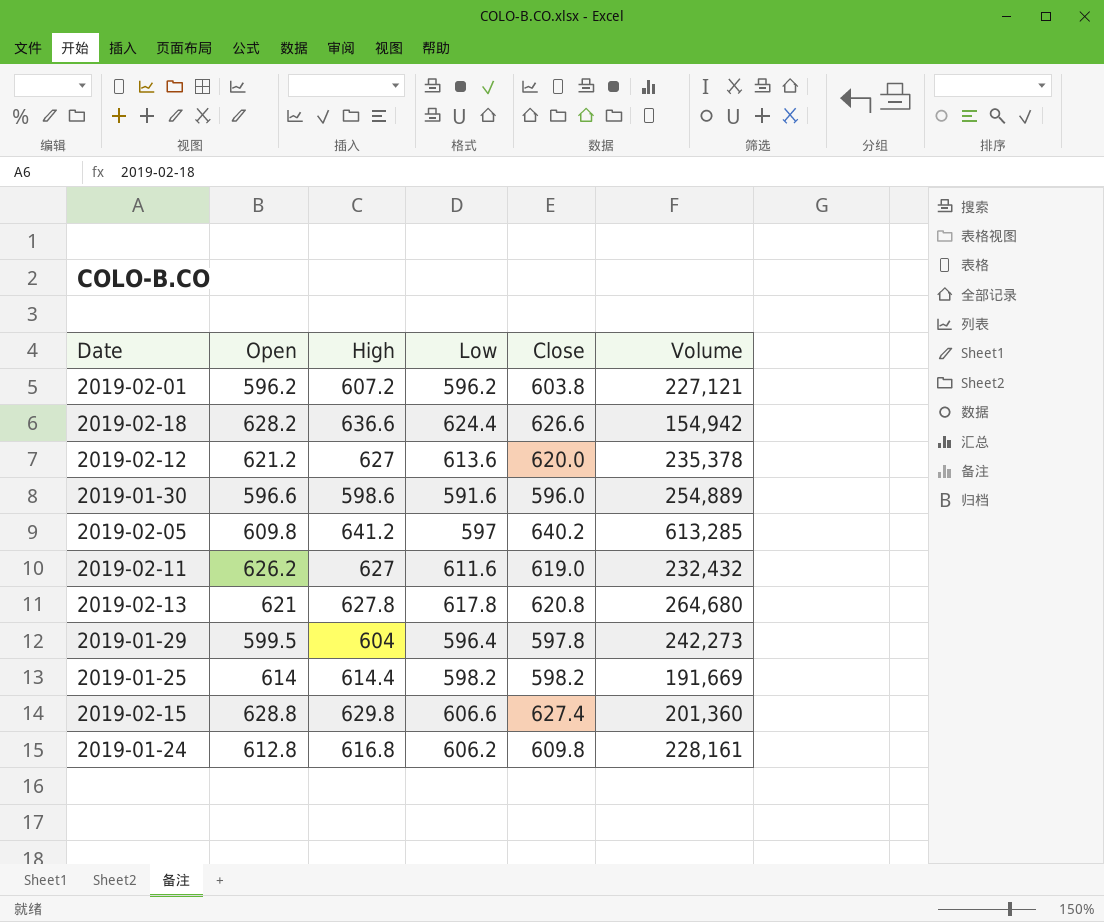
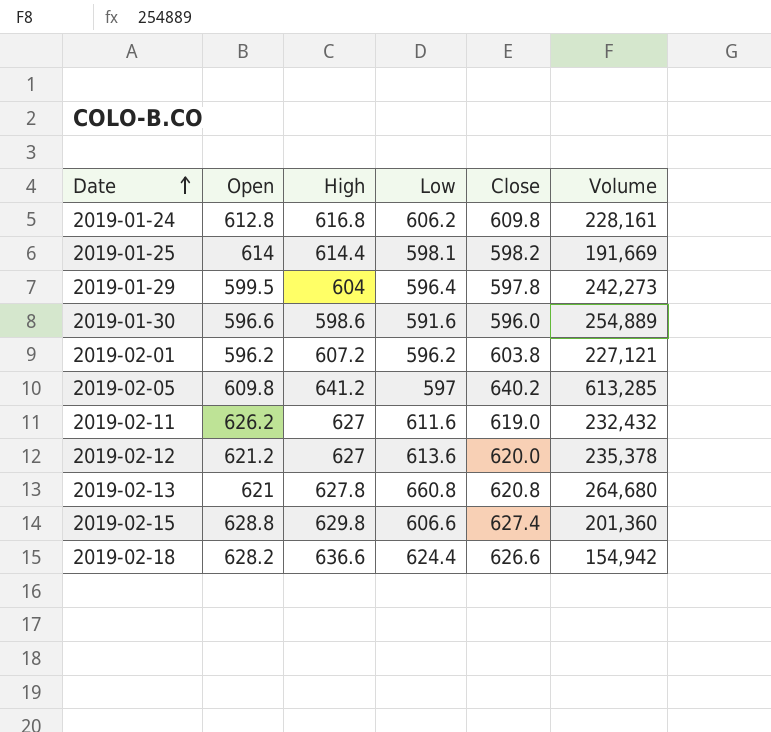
row order: none -> Date ascending
2019-01-25 | Low: 598.2 -> 598.1
2019-02-13 | Low: 617.8 -> 660.8

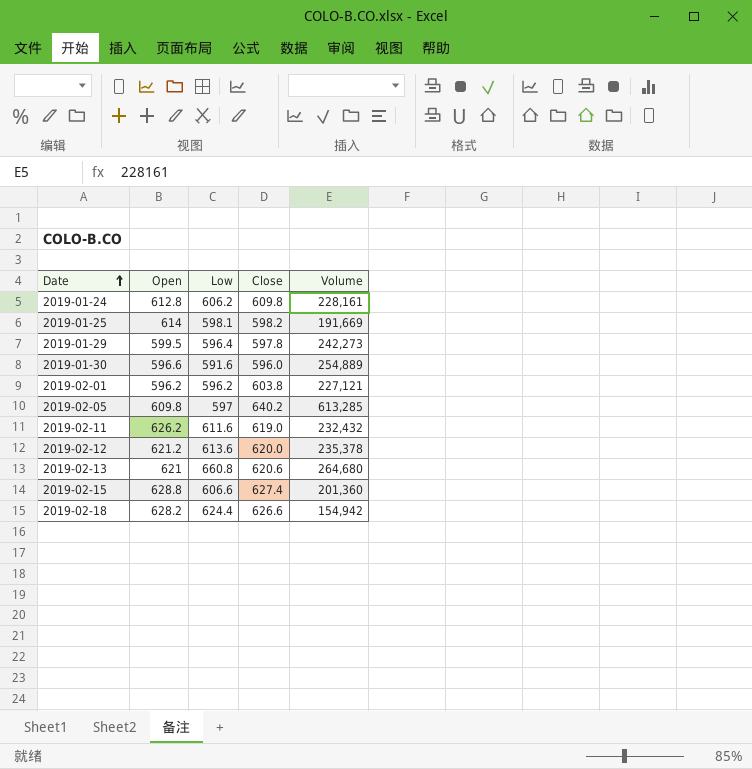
column High | position: 3 -> none
2019-02-13 | Close: 620.8 -> 620.6

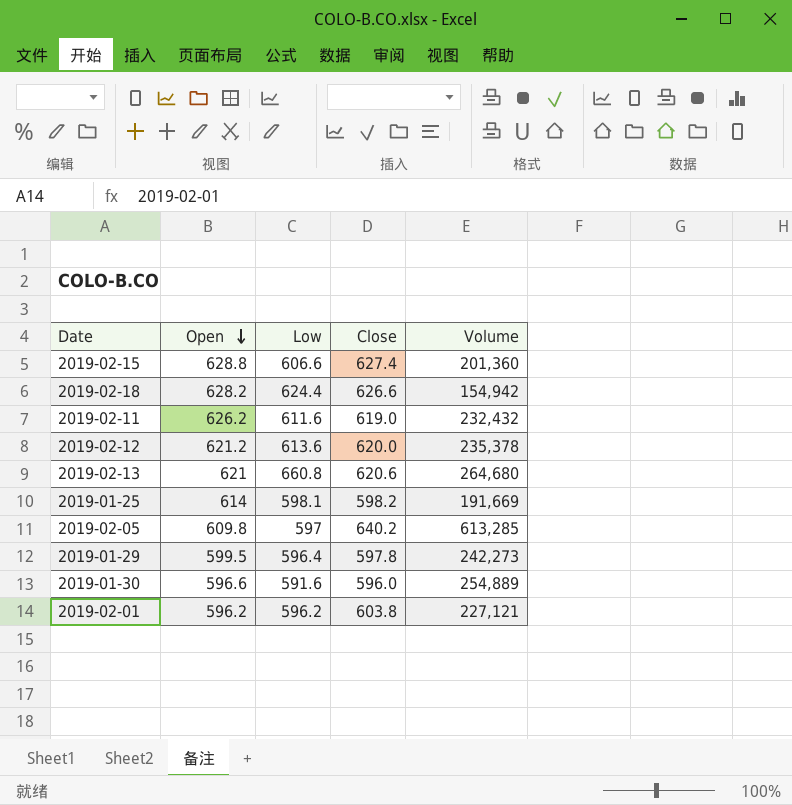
row order: Date ascending -> Open descending
row 2019-01-24: 612.8 | 606.2 | 609.8 | 228,161 -> none

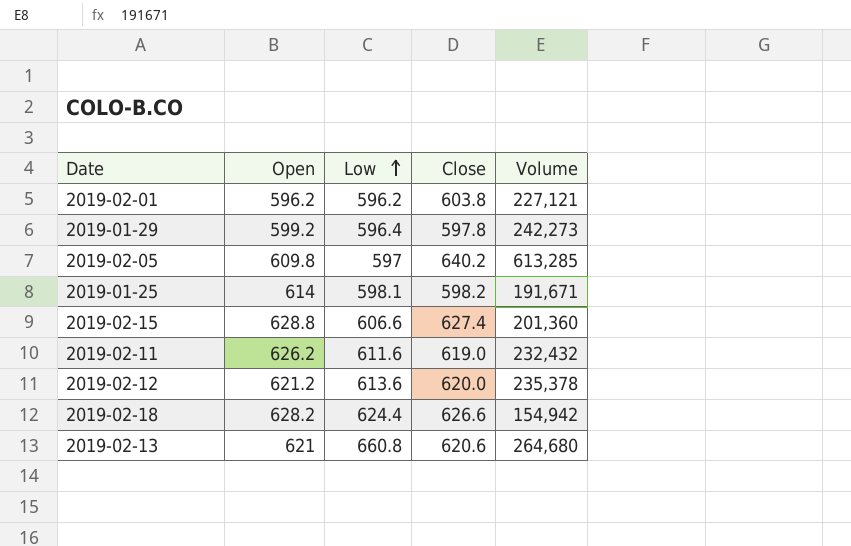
row order: Open descending -> Low ascending
row 2019-01-30: 596.6 | 591.6 | 596.0 | 254,889 -> none
2019-01-29 | Open: 599.5 -> 599.2
2019-01-25 | Volume: 191,669 -> 191,671

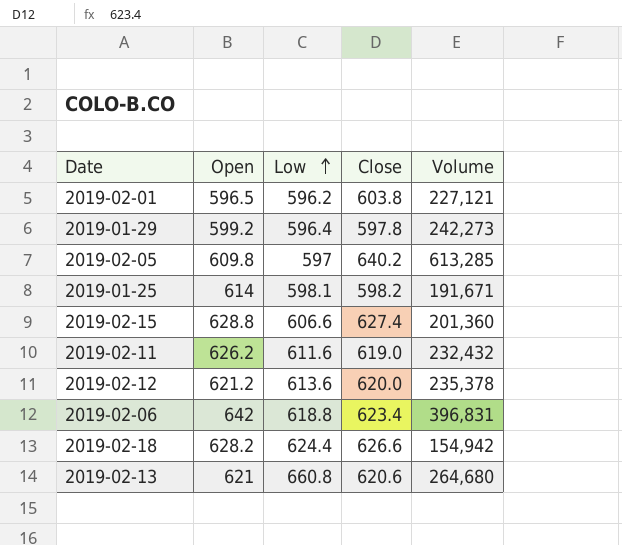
2019-02-01 | Open: 596.2 -> 596.5
row 2019-02-06: none -> 642 | 618.8 | 623.4 | 396,831

